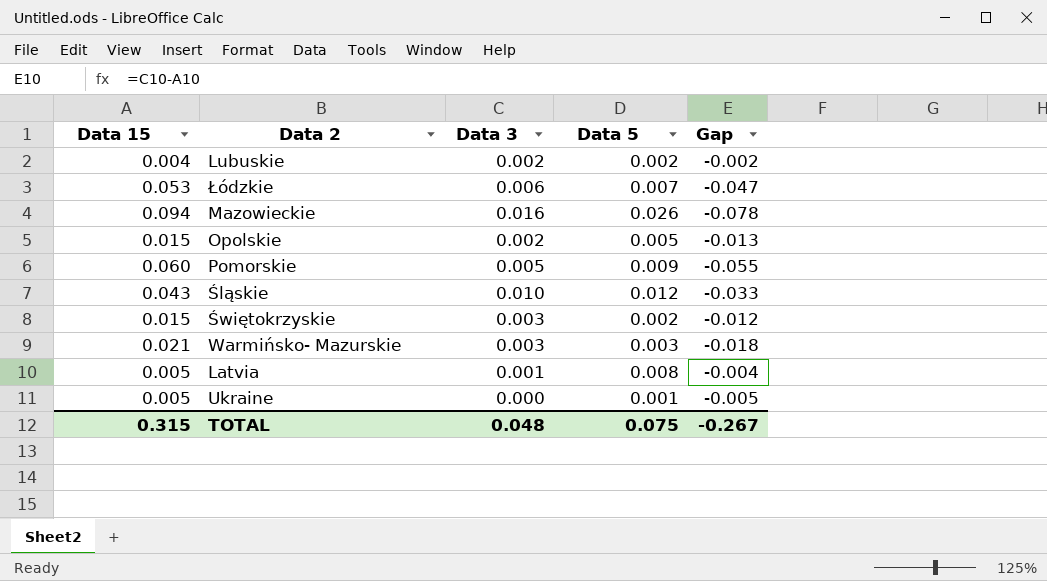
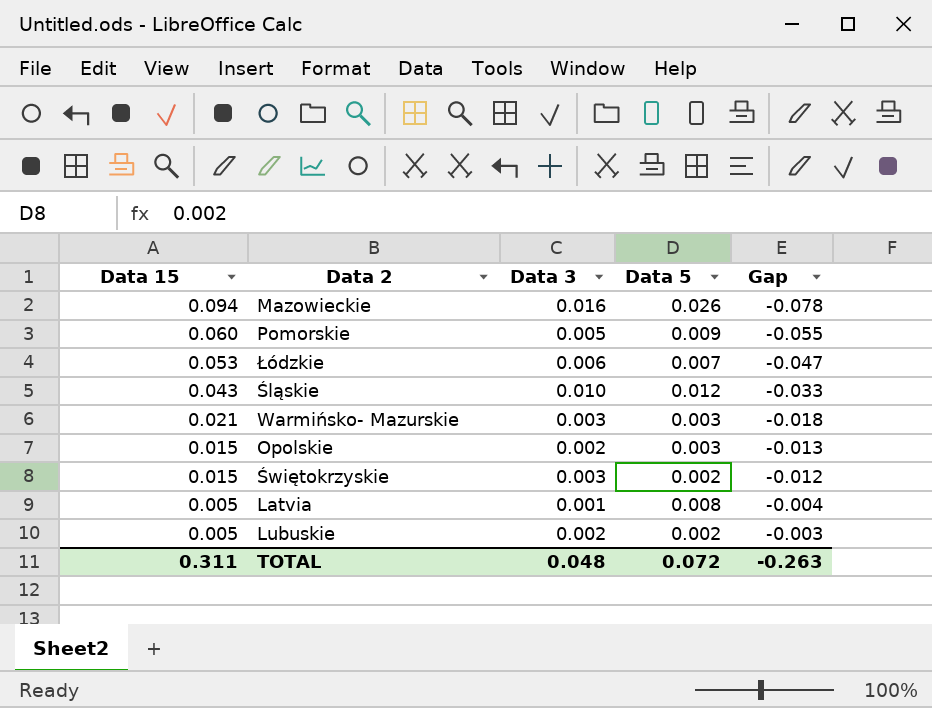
row order: none -> Data 15 descending
row Ukraine: 0.005 | 0.000 | 0.001 | -0.005 -> none
Opolskie | Data 5: 0.005 -> 0.003
Lubuskie | Data 15: 0.004 -> 0.005
Lubuskie | Gap: -0.002 -> -0.003
TOTAL | Data 15: 0.315 -> 0.311
TOTAL | Data 5: 0.075 -> 0.072
TOTAL | Gap: -0.267 -> -0.263

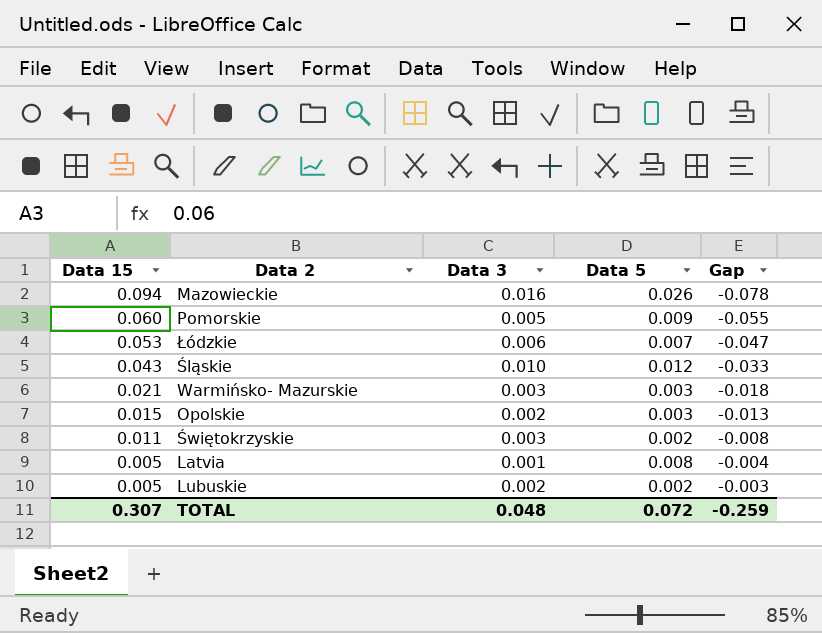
Świętokrzyskie | Data 15: 0.015 -> 0.011
Świętokrzyskie | Gap: -0.012 -> -0.008
TOTAL | Data 15: 0.311 -> 0.307
TOTAL | Gap: -0.263 -> -0.259

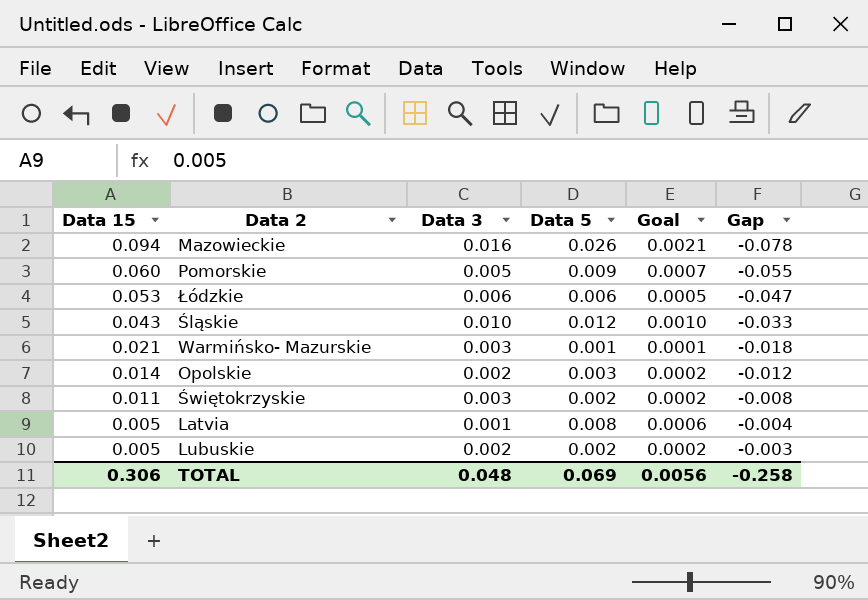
column Goal | formula: none -> [Data 5] * 0.08
Łódzkie | Data 5: 0.007 -> 0.006
Warmińsko- Mazurskie | Data 5: 0.003 -> 0.001
Opolskie | Data 15: 0.015 -> 0.014
Opolskie | Gap: -0.013 -> -0.012
TOTAL | Data 15: 0.307 -> 0.306
TOTAL | Data 5: 0.072 -> 0.069
TOTAL | Gap: -0.259 -> -0.258

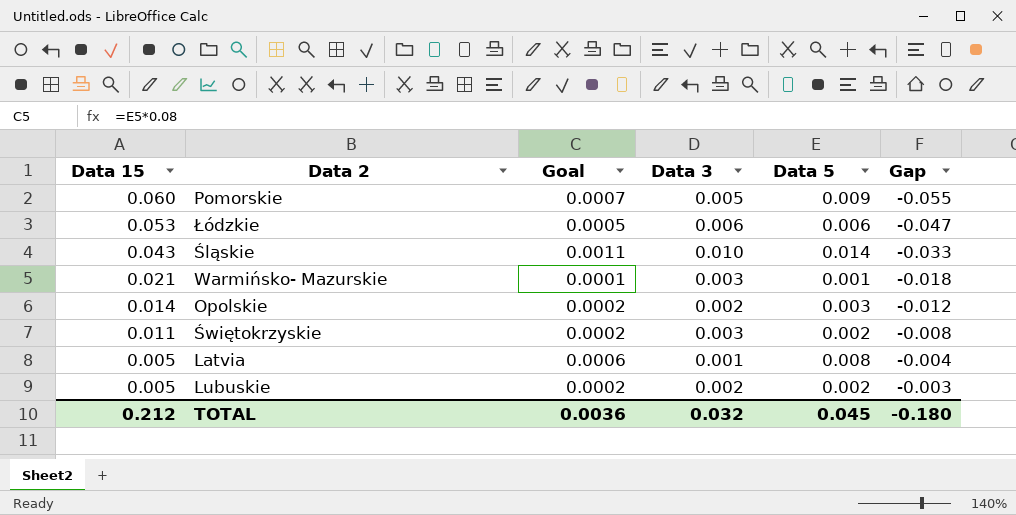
column Goal | position: 5 -> 3
row Mazowieckie: 0.094 | 0.016 | 0.026 | 0.0021 | -0.078 -> none
Śląskie | Goal: 0.0010 -> 0.0011
Śląskie | Data 5: 0.012 -> 0.014
TOTAL | Data 15: 0.306 -> 0.212
TOTAL | Goal: 0.0056 -> 0.0036
TOTAL | Data 3: 0.048 -> 0.032
TOTAL | Data 5: 0.069 -> 0.045
TOTAL | Gap: -0.258 -> -0.180

